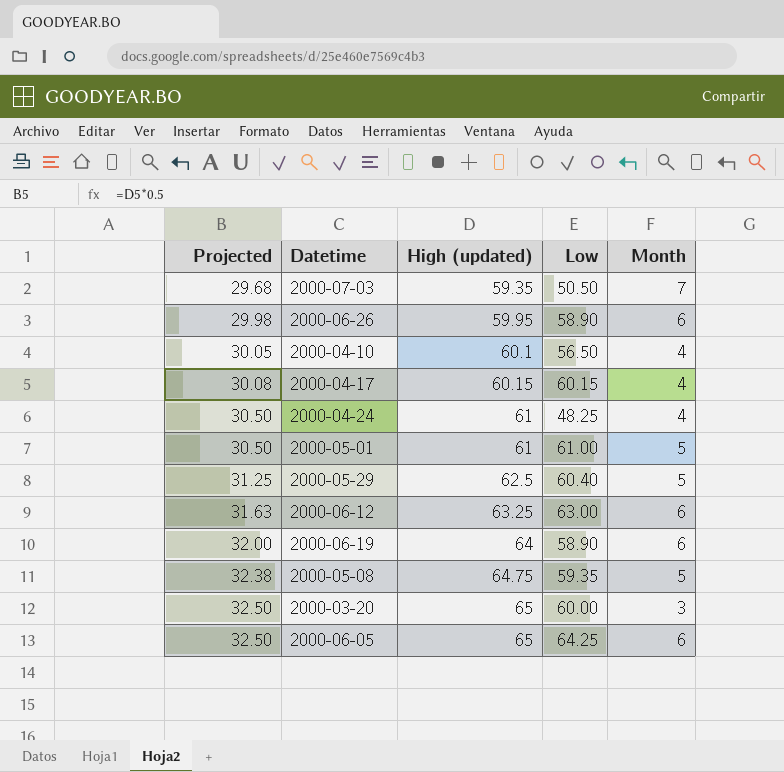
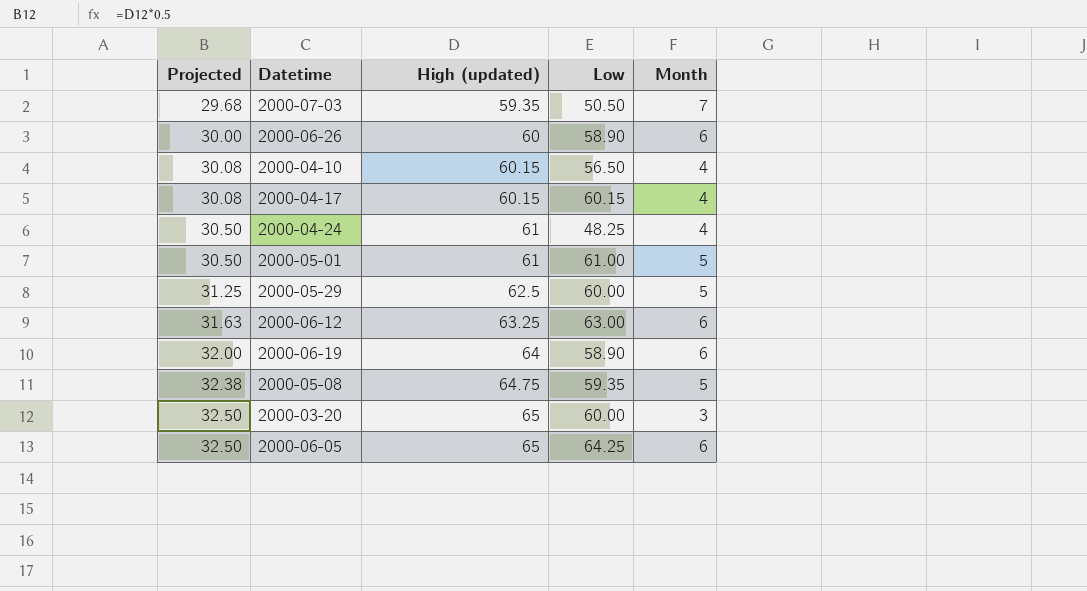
2000-06-26 | Projected: 29.98 -> 30.00
2000-06-26 | High (updated): 59.95 -> 60
2000-04-10 | Projected: 30.05 -> 30.08
2000-04-10 | High (updated): 60.1 -> 60.15
2000-05-29 | Low: 60.40 -> 60.00

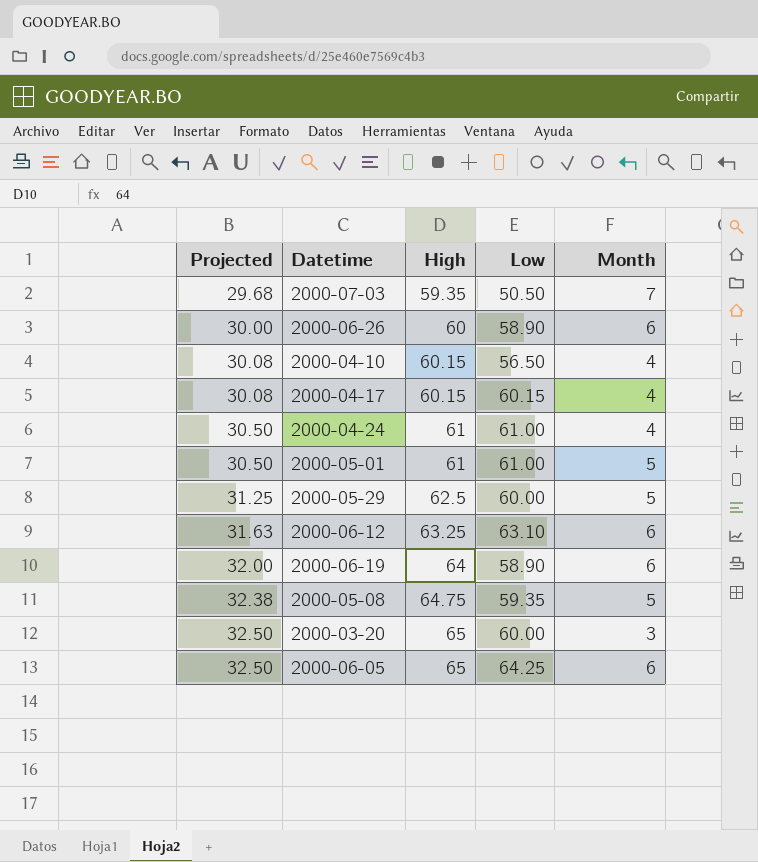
column name: High (updated) -> High
2000-04-24 | Low: 48.25 -> 61.00
2000-06-12 | Low: 63.00 -> 63.10

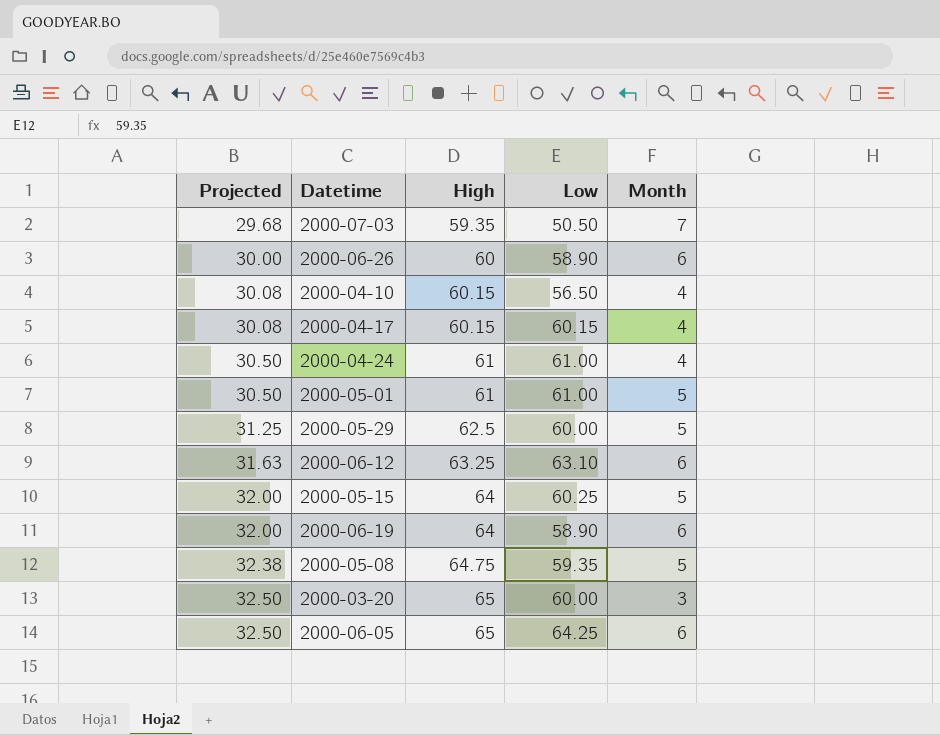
row 2000-05-15: none -> 32.00 | 64 | 60.25 | 5

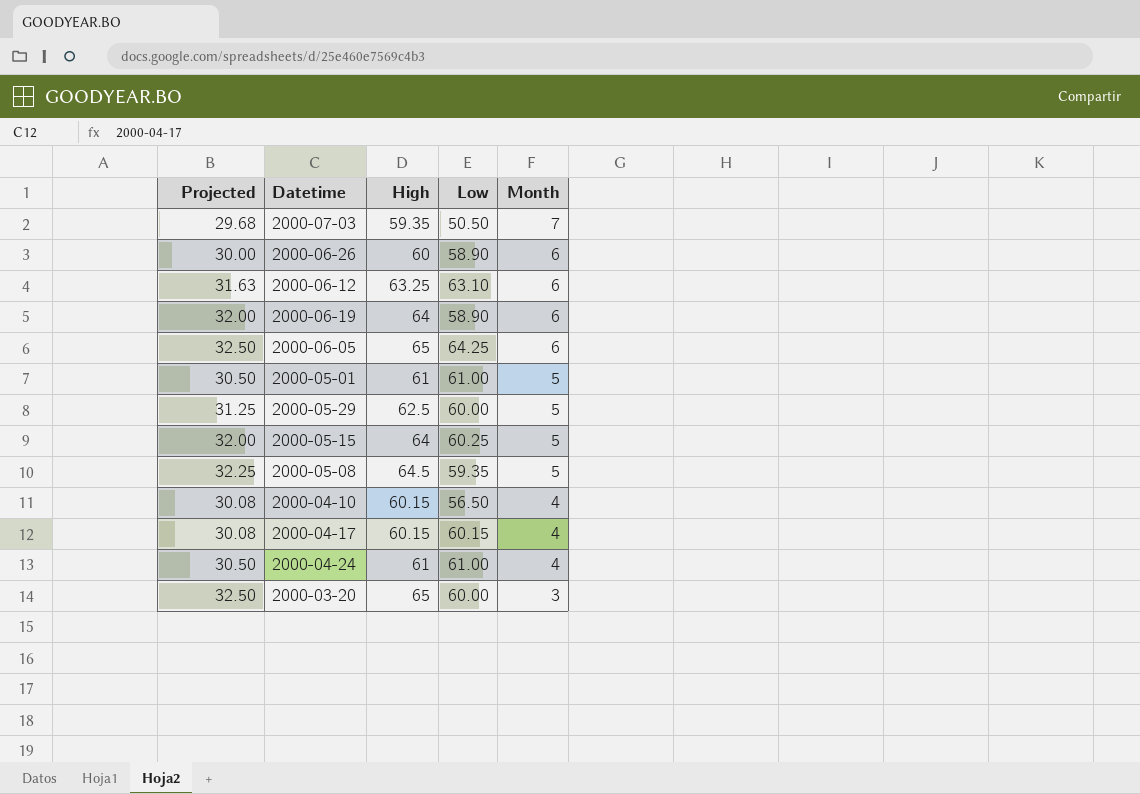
row order: Projected ascending -> Month descending
2000-05-08 | Projected: 32.38 -> 32.25
2000-05-08 | High: 64.75 -> 64.5

